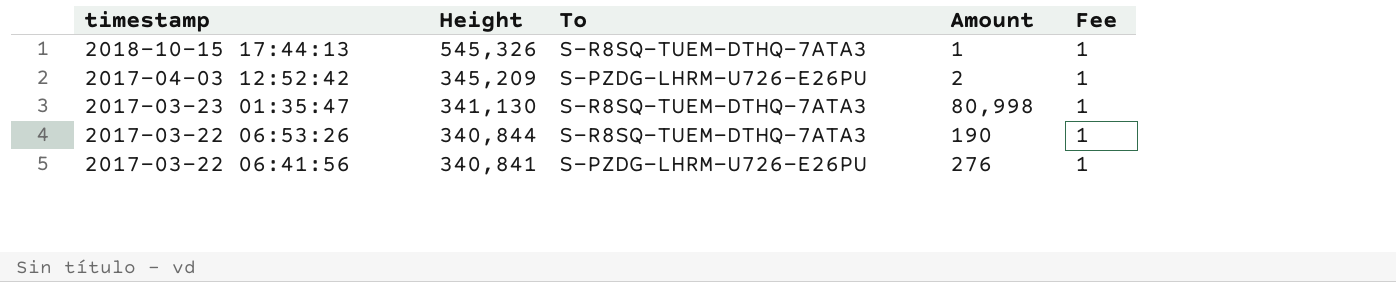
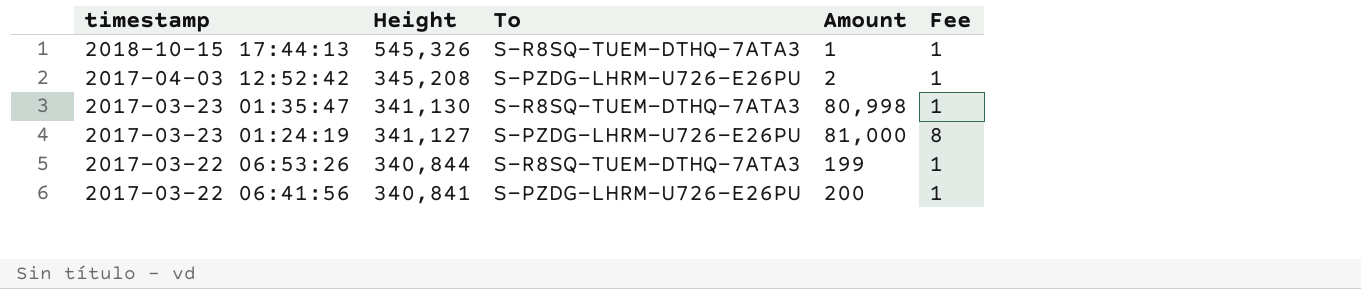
2017-04-03 12:52:42 | Height: 345,209 -> 345,208
row 2017-03-23 01:24:19: none -> 341,127 | S-PZDG-LHRM-U726-E26PU | 81,000 | 8
2017-03-22 06:53:26 | Amount: 190 -> 199
2017-03-22 06:41:56 | Amount: 276 -> 200

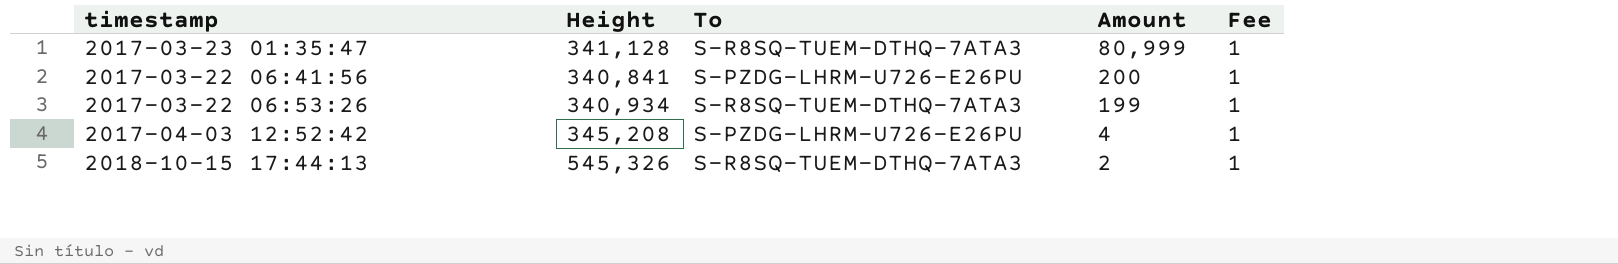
row order: timestamp descending -> Amount descending
row 2017-03-23 01:24:19: 341,127 | S-PZDG-LHRM-U726-E26PU | 81,000 | 8 -> none
2017-03-23 01:35:47 | Height: 341,130 -> 341,128
2017-03-23 01:35:47 | Amount: 80,998 -> 80,999
2017-03-22 06:53:26 | Height: 340,844 -> 340,934
2017-04-03 12:52:42 | Amount: 2 -> 4
2018-10-15 17:44:13 | Amount: 1 -> 2

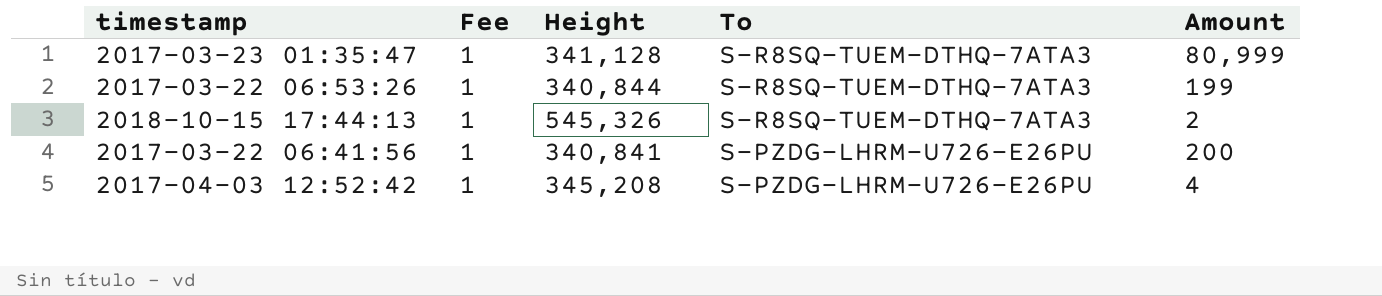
row order: Amount descending -> To descending
column Fee | position: 5 -> 2
2017-03-22 06:53:26 | Height: 340,934 -> 340,844

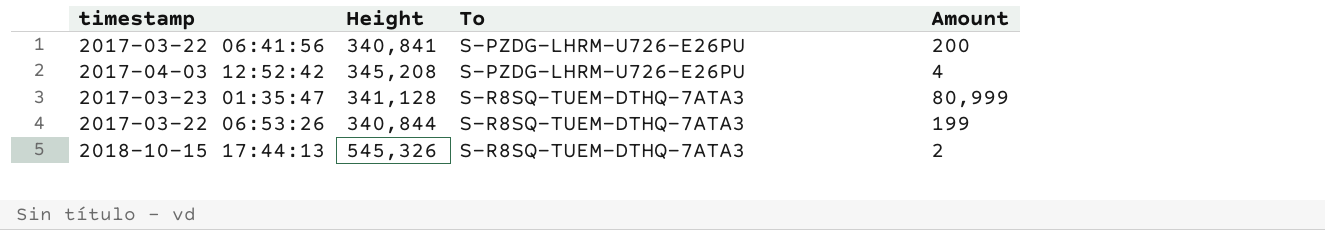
row order: To descending -> To ascending
column Fee | position: 2 -> none

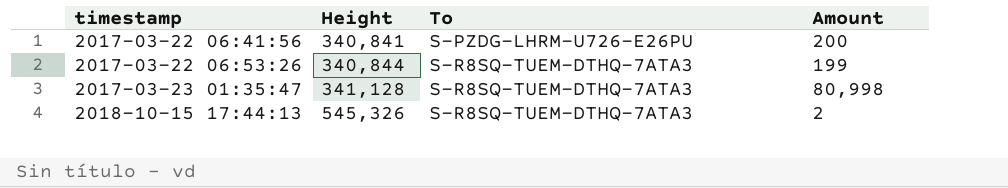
row order: To ascending -> timestamp ascending
row 2017-04-03 12:52:42: 345,208 | S-PZDG-LHRM-U726-E26PU | 4 -> none
2017-03-23 01:35:47 | Amount: 80,999 -> 80,998

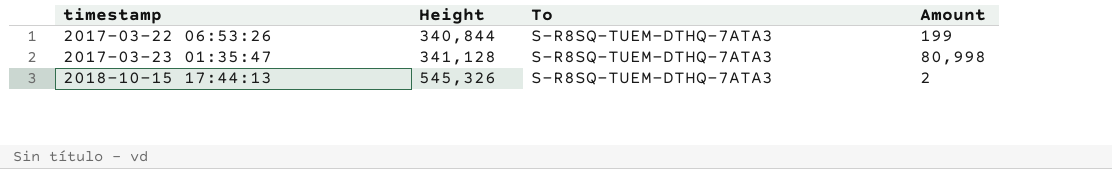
row 2017-03-22 06:41:56: 340,841 | S-PZDG-LHRM-U726-E26PU | 200 -> none

